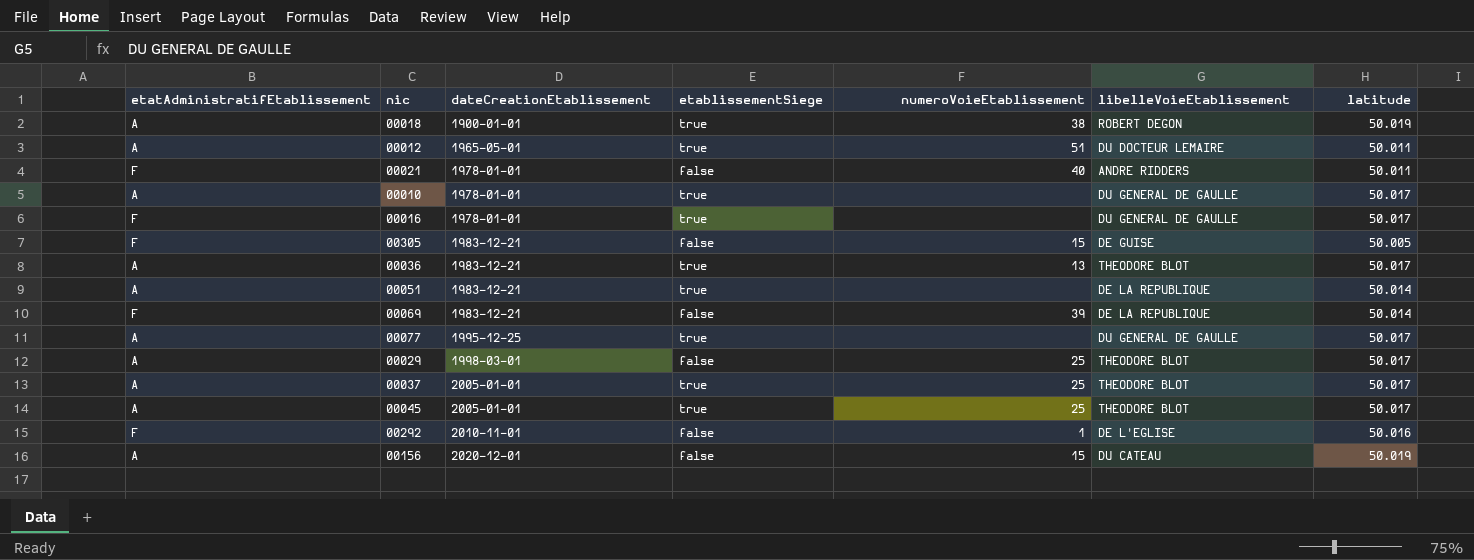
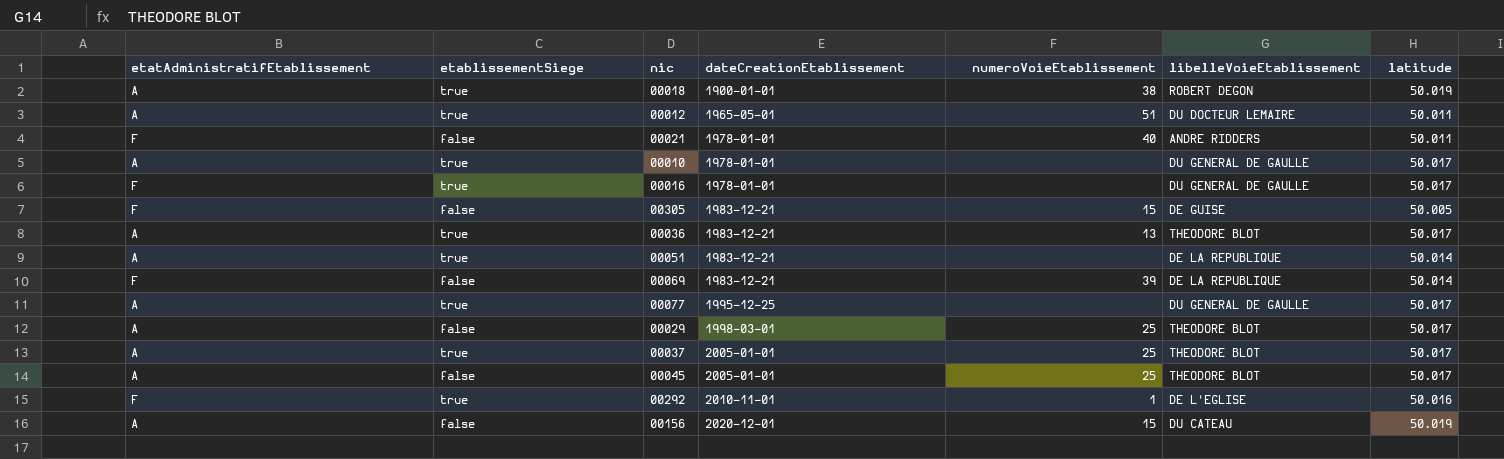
column etablissementSiege | position: 4 -> 2
00045 | etablissementSiege: true -> false
00292 | etablissementSiege: false -> true

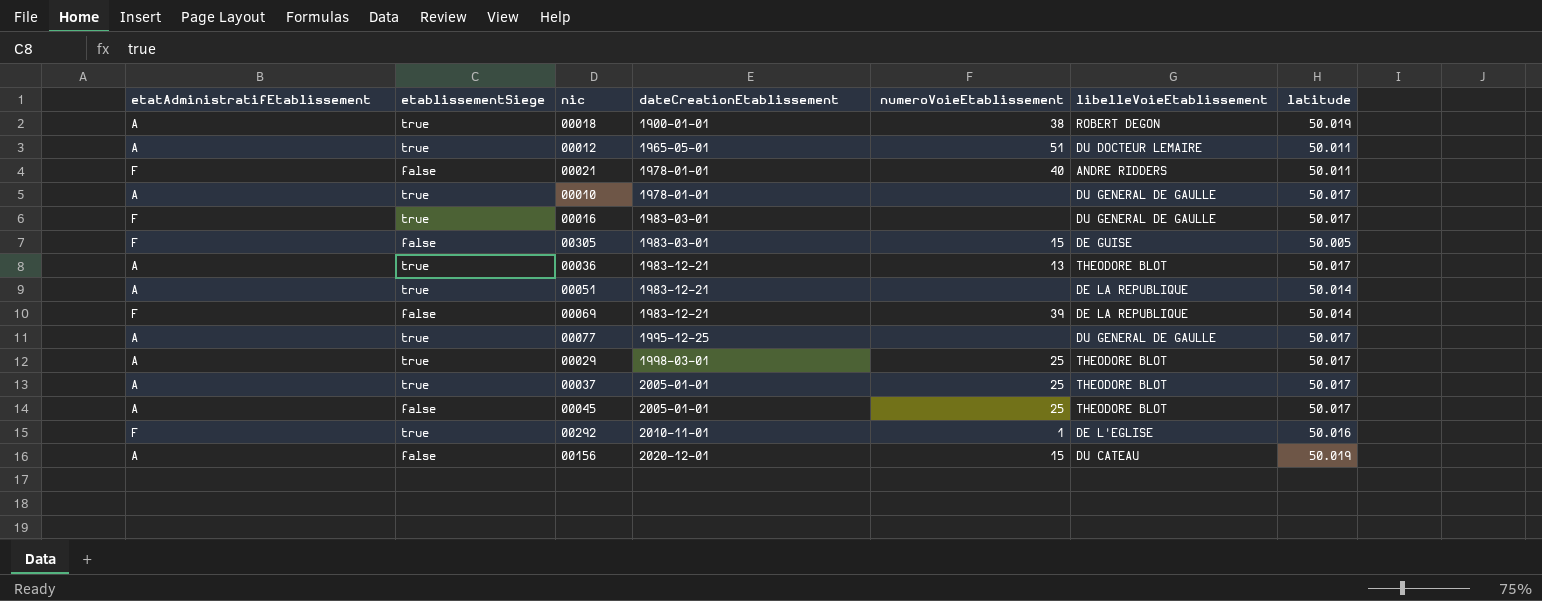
00016 | dateCreationEtablissement: 1978-01-01 -> 1983-03-01
00305 | dateCreationEtablissement: 1983-12-21 -> 1983-03-01
00029 | etablissementSiege: false -> true

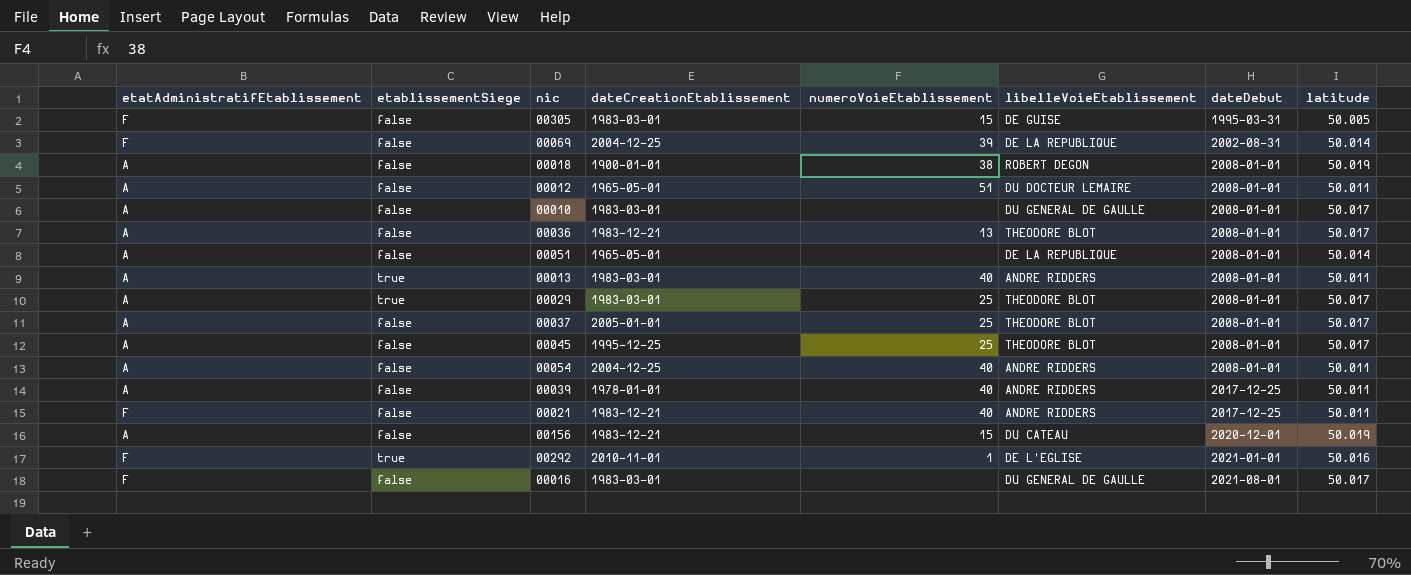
row order: dateCreationEtablissement ascending -> dateDebut ascending
column dateDebut | position: none -> 7
row 00077: A | true | 1995-12-25 | none | DU GENERAL DE GAULLE | 50.017 -> none
00069 | dateCreationEtablissement: 1983-12-21 -> 2004-12-25
00018 | etablissementSiege: true -> false
00012 | etablissementSiege: true -> false
00010 | etablissementSiege: true -> false
00010 | dateCreationEtablissement: 1978-01-01 -> 1983-03-01
00036 | etablissementSiege: true -> false
00051 | etablissementSiege: true -> false
00051 | dateCreationEtablissement: 1983-12-21 -> 1965-05-01
row 00013: none -> A | true | 1983-03-01 | 40 | ANDRE RIDDERS | 2008-01-01 | 50.011
00029 | dateCreationEtablissement: 1998-03-01 -> 1983-03-01
00037 | etablissementSiege: true -> false
00045 | dateCreationEtablissement: 2005-01-01 -> 1995-12-25
row 00054: none -> A | false | 2004-12-25 | 40 | ANDRE RIDDERS | 2008-01-01 | 50.011
row 00039: none -> A | false | 1978-01-01 | 40 | ANDRE RIDDERS | 2017-12-25 | 50.011
00021 | dateCreationEtablissement: 1978-01-01 -> 1983-12-21
00156 | dateCreationEtablissement: 2020-12-01 -> 1983-12-21
00016 | etablissementSiege: true -> false

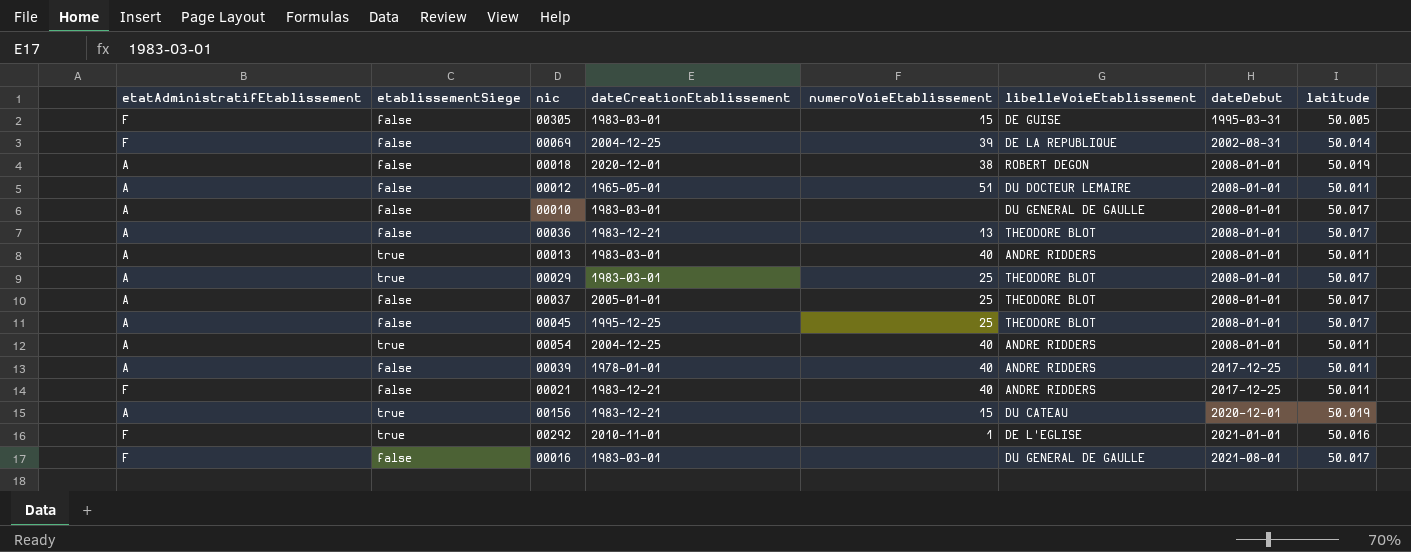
row 00051: A | false | 1965-05-01 | none | DE LA REPUBLIQUE | 2008-01-01 | 50.014 -> none
00018 | dateCreationEtablissement: 1900-01-01 -> 2020-12-01
00054 | etablissementSiege: false -> true
00156 | etablissementSiege: false -> true

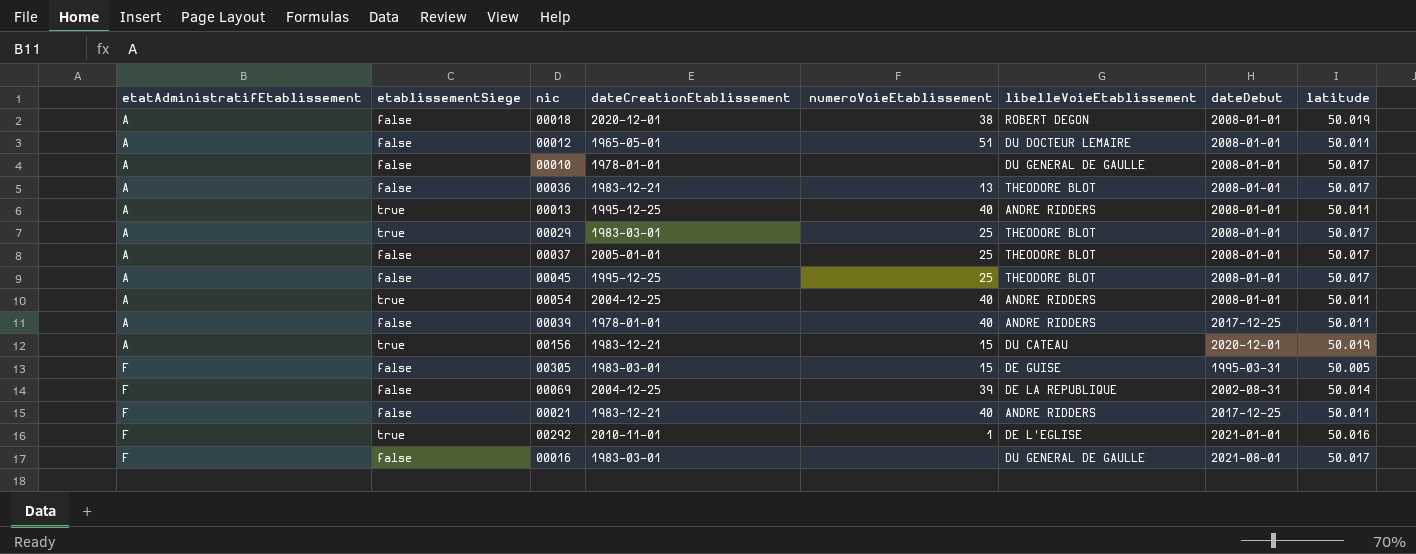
row order: dateDebut ascending -> etatAdministratifEtablissement ascending
00010 | dateCreationEtablissement: 1983-03-01 -> 1978-01-01
00013 | dateCreationEtablissement: 1983-03-01 -> 1995-12-25

